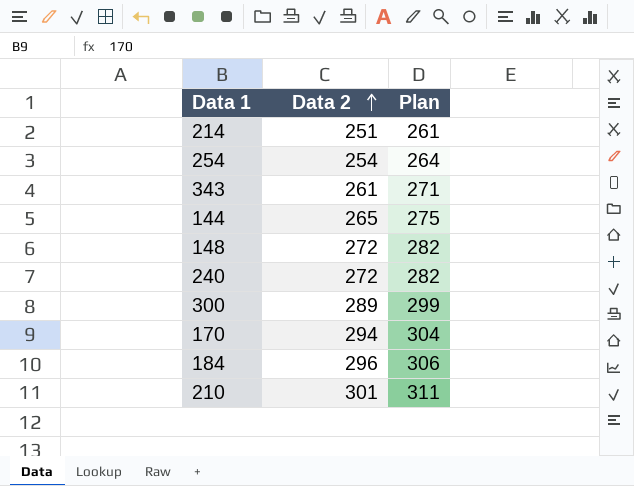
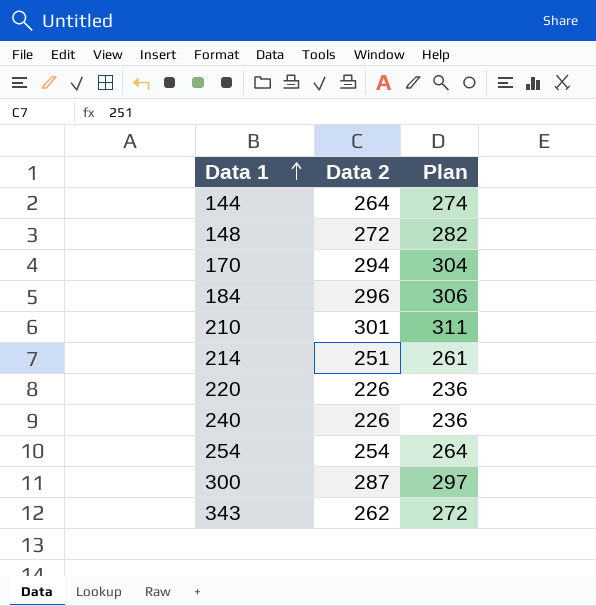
row order: Data 2 ascending -> Data 1 ascending
144 | Data 2: 265 -> 264
144 | Plan: 275 -> 274
row 220: none -> 226 | 236
240 | Data 2: 272 -> 226
240 | Plan: 282 -> 236
300 | Data 2: 289 -> 287
300 | Plan: 299 -> 297
343 | Data 2: 261 -> 262
343 | Plan: 271 -> 272

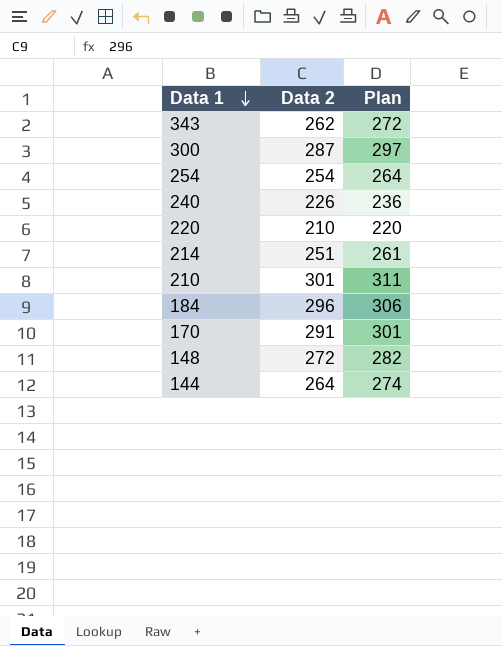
row order: Data 1 ascending -> Data 1 descending
220 | Data 2: 226 -> 210
220 | Plan: 236 -> 220
170 | Data 2: 294 -> 291
170 | Plan: 304 -> 301

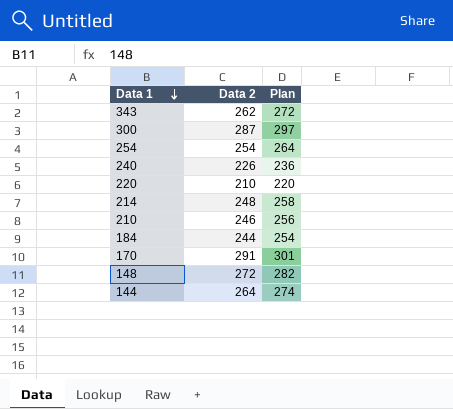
214 | Data 2: 251 -> 248
214 | Plan: 261 -> 258
210 | Data 2: 301 -> 246
210 | Plan: 311 -> 256
184 | Data 2: 296 -> 244
184 | Plan: 306 -> 254

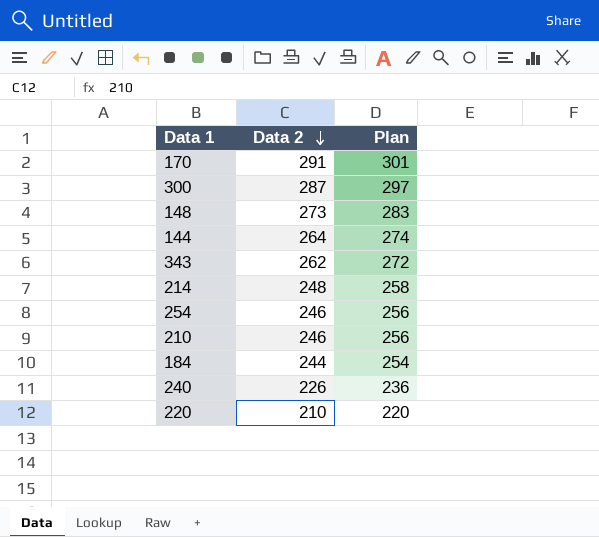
row order: Data 1 descending -> Data 2 descending
148 | Data 2: 272 -> 273
148 | Plan: 282 -> 283
254 | Data 2: 254 -> 246
254 | Plan: 264 -> 256

